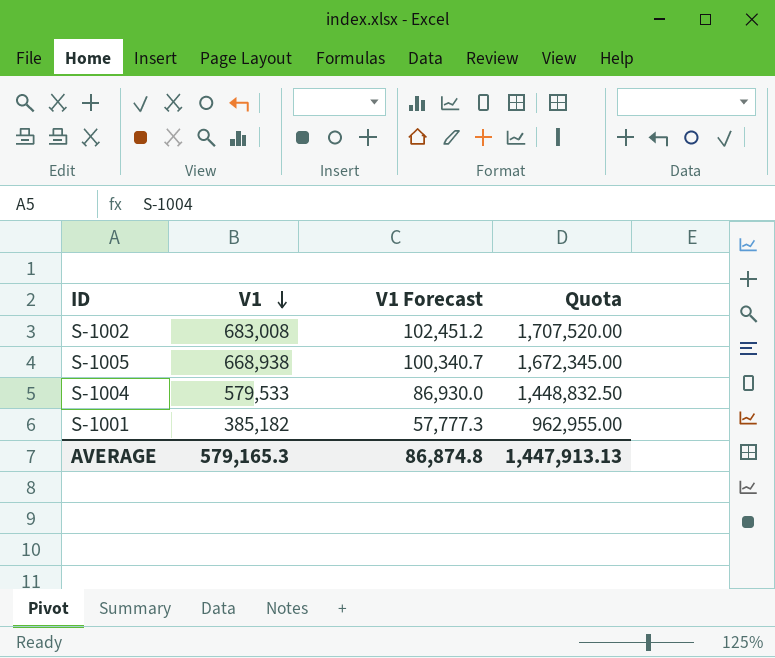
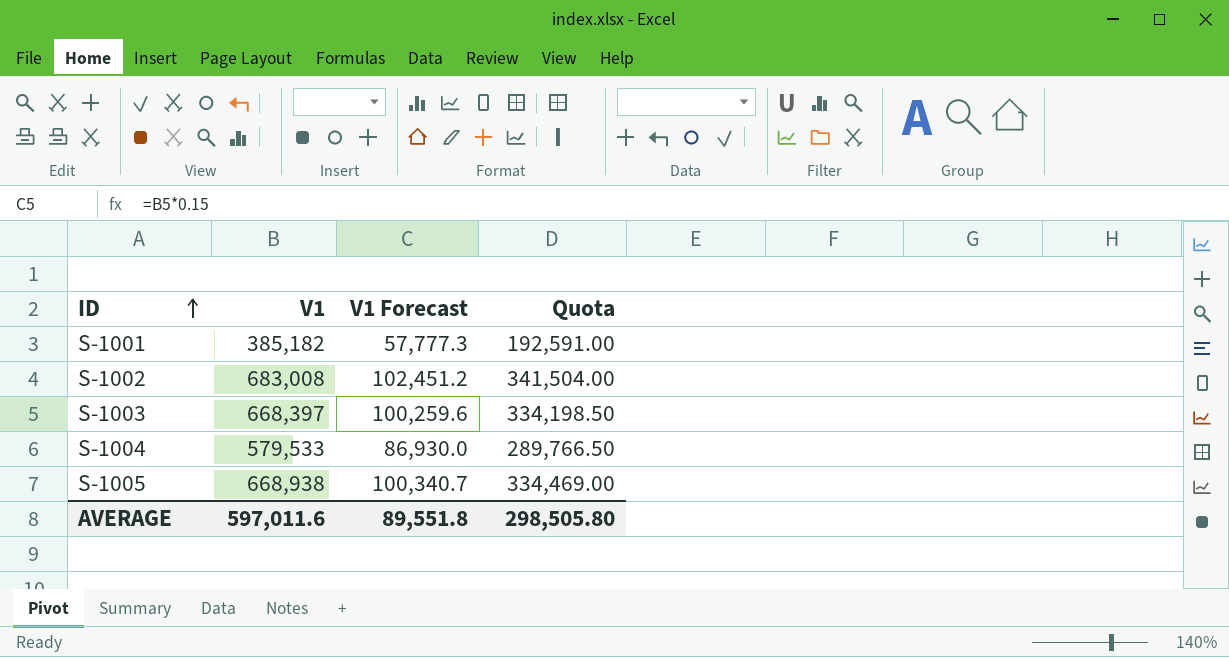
row order: V1 descending -> ID ascending
column Quota | formula: [V1] * 2.5 -> [V1] * 0.5
row S-1003: none -> 668,397 | 100,259.6 | 334,198.50
AVERAGE | V1: 579,165.3 -> 597,011.6
AVERAGE | V1 Forecast: 86,874.8 -> 89,551.8
AVERAGE | Quota: 1,447,913.13 -> 298,505.80

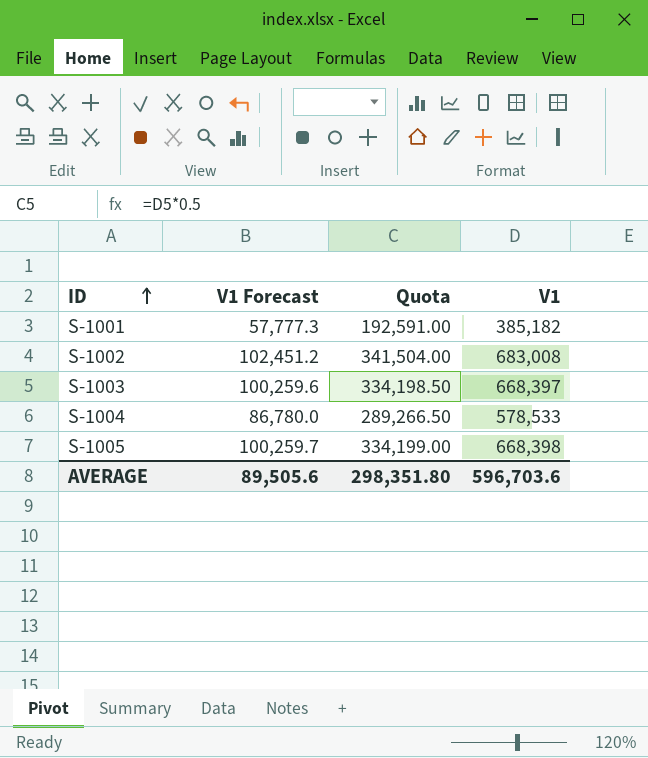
column V1 | position: 2 -> 4
S-1004 | V1 Forecast: 86,930.0 -> 86,780.0
S-1004 | Quota: 289,766.50 -> 289,266.50
S-1004 | V1: 579,533 -> 578,533
S-1005 | V1 Forecast: 100,340.7 -> 100,259.7
S-1005 | Quota: 334,469.00 -> 334,199.00
S-1005 | V1: 668,938 -> 668,398
AVERAGE | V1 Forecast: 89,551.8 -> 89,505.6
AVERAGE | Quota: 298,505.80 -> 298,351.80
AVERAGE | V1: 597,011.6 -> 596,703.6

